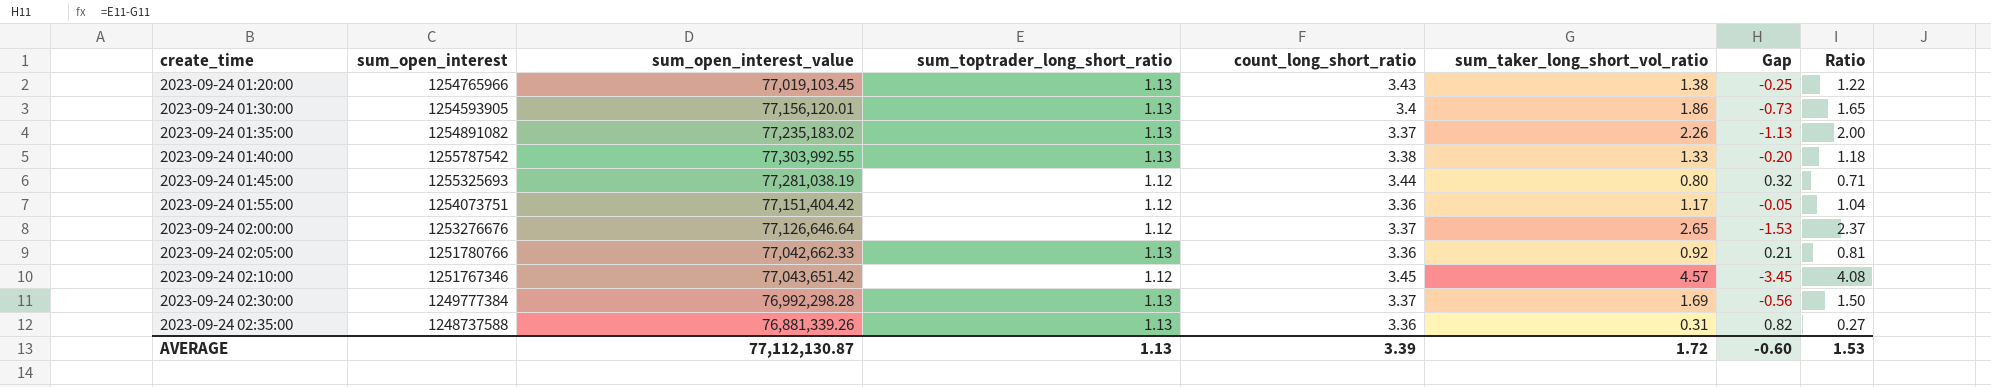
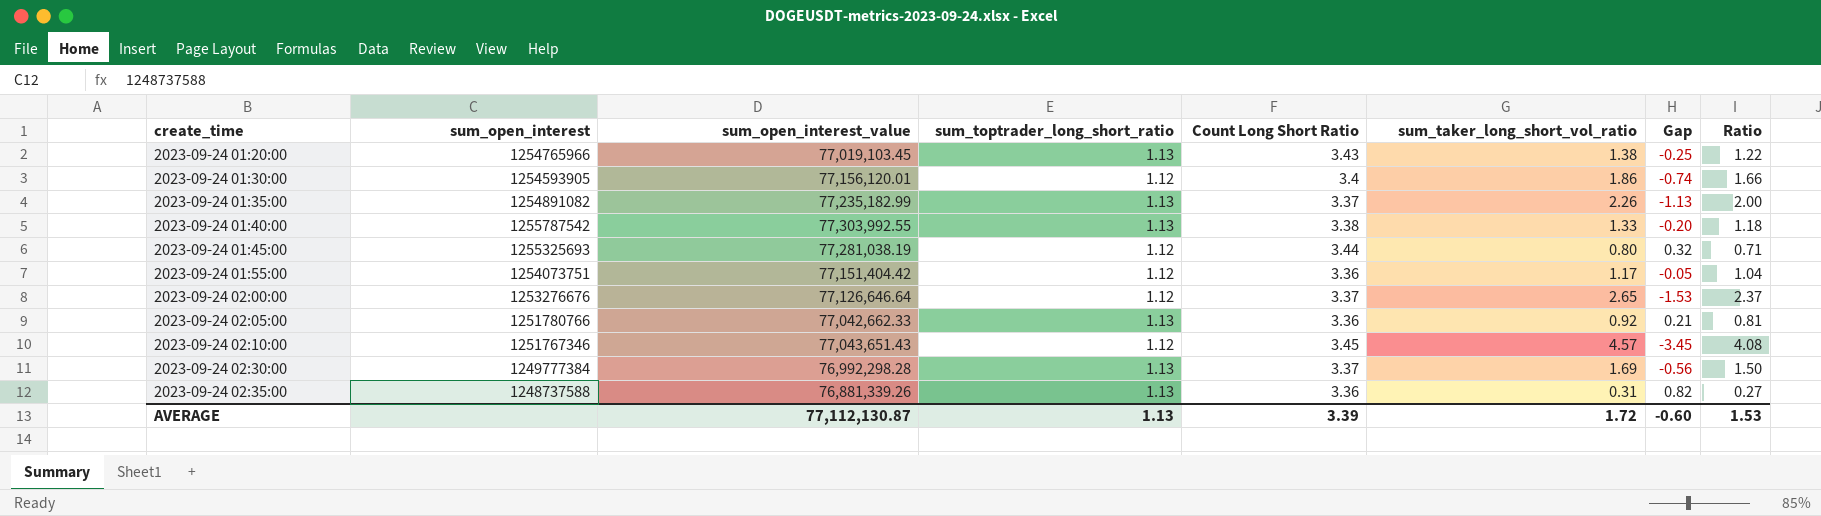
column name: count_long_short_ratio -> Count Long Short Ratio
2023-09-24 01:30:00 | sum_toptrader_long_short_ratio: 1.13 -> 1.12
2023-09-24 01:30:00 | Gap: -0.73 -> -0.74
2023-09-24 01:30:00 | Ratio: 1.65 -> 1.66
2023-09-24 01:35:00 | sum_open_interest_value: 77,235,183.02 -> 77,235,182.99
2023-09-24 02:10:00 | sum_open_interest_value: 77,043,651.42 -> 77,043,651.43

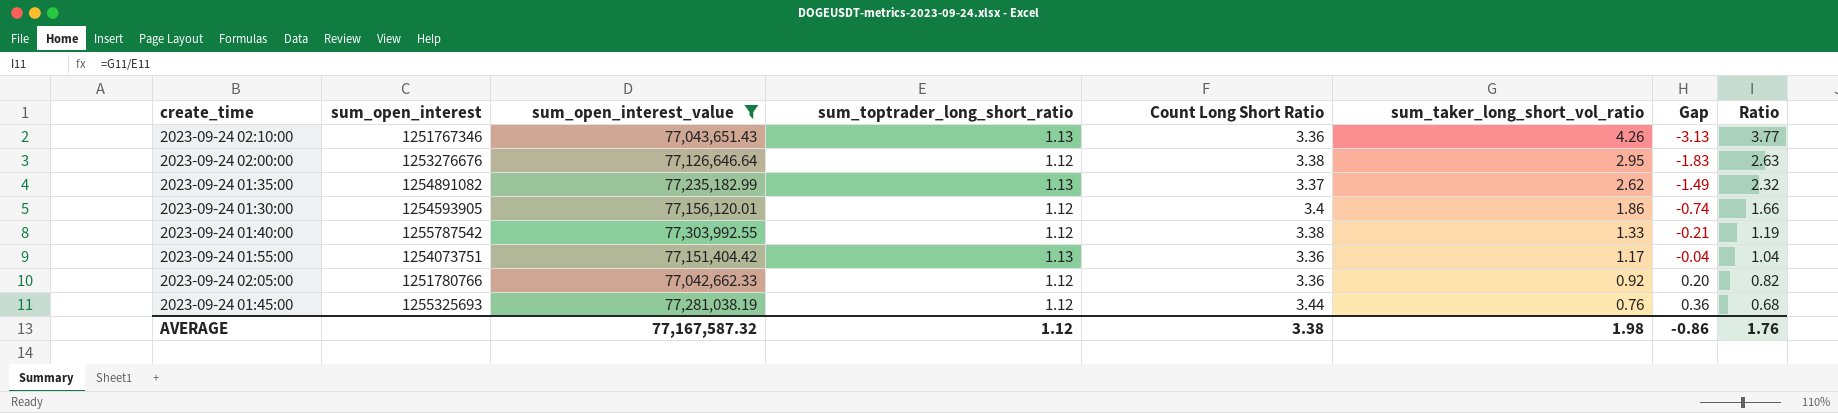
filter: none -> sum_open_interest_value >= 77,042,662.33
row order: create_time ascending -> sum_taker_long_short_vol_ratio descending
2023-09-24 02:10:00 | sum_toptrader_long_short_ratio: 1.12 -> 1.13
2023-09-24 02:10:00 | Count Long Short Ratio: 3.45 -> 3.36
2023-09-24 02:10:00 | sum_taker_long_short_vol_ratio: 4.57 -> 4.26
2023-09-24 02:10:00 | Gap: -3.45 -> -3.13
2023-09-24 02:10:00 | Ratio: 4.08 -> 3.77
2023-09-24 02:00:00 | Count Long Short Ratio: 3.37 -> 3.38
2023-09-24 02:00:00 | sum_taker_long_short_vol_ratio: 2.65 -> 2.95
2023-09-24 02:00:00 | Gap: -1.53 -> -1.83
2023-09-24 02:00:00 | Ratio: 2.37 -> 2.63
2023-09-24 01:35:00 | sum_taker_long_short_vol_ratio: 2.26 -> 2.62
2023-09-24 01:35:00 | Gap: -1.13 -> -1.49
2023-09-24 01:35:00 | Ratio: 2.00 -> 2.32
2023-09-24 01:40:00 | sum_toptrader_long_short_ratio: 1.13 -> 1.12
2023-09-24 01:40:00 | Gap: -0.20 -> -0.21
2023-09-24 01:40:00 | Ratio: 1.18 -> 1.19
2023-09-24 01:55:00 | sum_toptrader_long_short_ratio: 1.12 -> 1.13
2023-09-24 01:55:00 | Gap: -0.05 -> -0.04
2023-09-24 02:05:00 | sum_toptrader_long_short_ratio: 1.13 -> 1.12
2023-09-24 02:05:00 | Gap: 0.21 -> 0.20
2023-09-24 02:05:00 | Ratio: 0.81 -> 0.82
2023-09-24 01:45:00 | sum_taker_long_short_vol_ratio: 0.80 -> 0.76
2023-09-24 01:45:00 | Gap: 0.32 -> 0.36
2023-09-24 01:45:00 | Ratio: 0.71 -> 0.68
AVERAGE | sum_open_interest_value: 77,112,130.87 -> 77,167,587.32
AVERAGE | sum_toptrader_long_short_ratio: 1.13 -> 1.12
AVERAGE | Count Long Short Ratio: 3.39 -> 3.38
AVERAGE | sum_taker_long_short_vol_ratio: 1.72 -> 1.98
AVERAGE | Gap: -0.60 -> -0.86
AVERAGE | Ratio: 1.53 -> 1.76

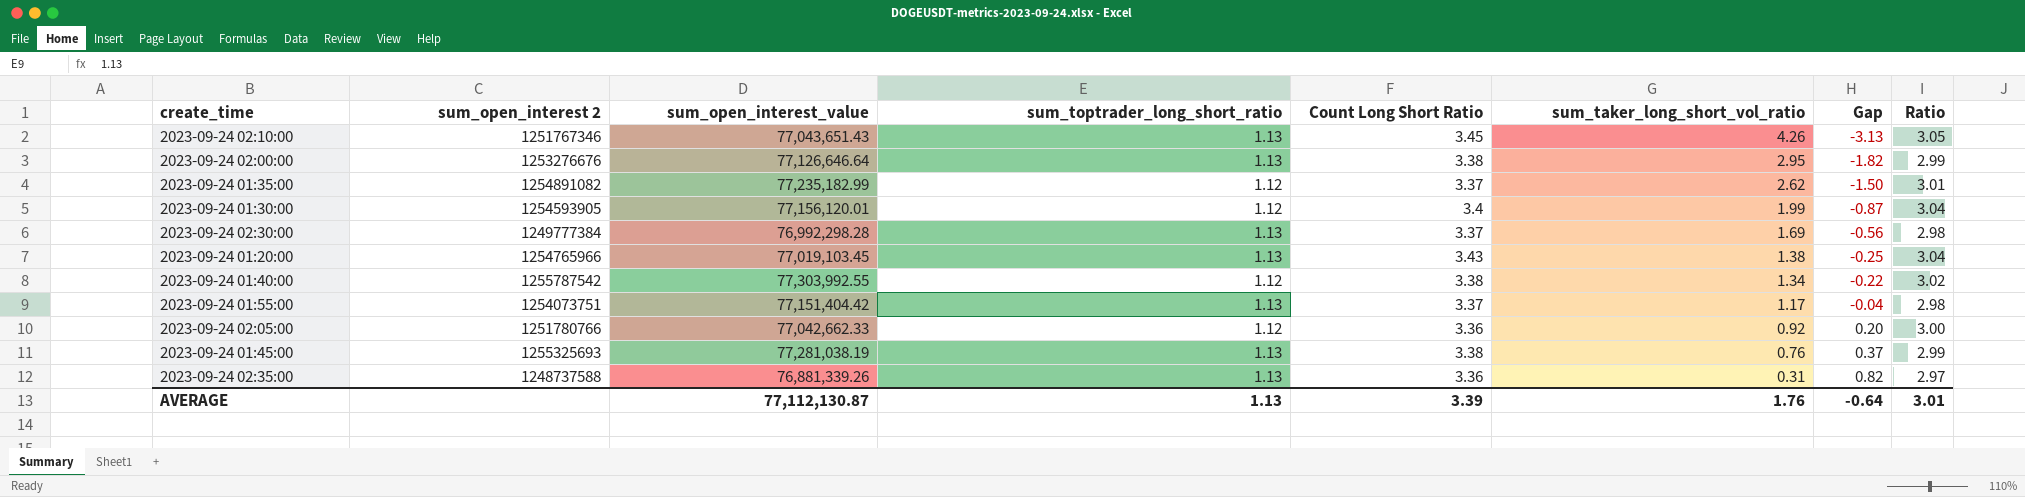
filter: sum_open_interest_value >= 77,042,662.33 -> none
column name: sum_open_interest -> sum_open_interest 2
column Ratio | formula: [sum_taker_long_short_vol_ratio] / [sum_toptrader_long_short_ratio] -> [Count Long Short Ratio] / [sum_toptrader_long_short_ratio]
2023-09-24 02:10:00 | Count Long Short Ratio: 3.36 -> 3.45
2023-09-24 02:00:00 | sum_toptrader_long_short_ratio: 1.12 -> 1.13
2023-09-24 02:00:00 | Gap: -1.83 -> -1.82
2023-09-24 01:35:00 | sum_toptrader_long_short_ratio: 1.13 -> 1.12
2023-09-24 01:35:00 | Gap: -1.49 -> -1.50
2023-09-24 01:30:00 | sum_taker_long_short_vol_ratio: 1.86 -> 1.99
2023-09-24 01:30:00 | Gap: -0.74 -> -0.87
2023-09-24 01:40:00 | sum_taker_long_short_vol_ratio: 1.33 -> 1.34
2023-09-24 01:40:00 | Gap: -0.21 -> -0.22
2023-09-24 01:55:00 | Count Long Short Ratio: 3.36 -> 3.37
2023-09-24 01:45:00 | sum_toptrader_long_short_ratio: 1.12 -> 1.13
2023-09-24 01:45:00 | Count Long Short Ratio: 3.44 -> 3.38
2023-09-24 01:45:00 | Gap: 0.36 -> 0.37
AVERAGE | sum_open_interest_value: 77,167,587.32 -> 77,112,130.87
AVERAGE | sum_toptrader_long_short_ratio: 1.12 -> 1.13
AVERAGE | Count Long Short Ratio: 3.38 -> 3.39
AVERAGE | sum_taker_long_short_vol_ratio: 1.98 -> 1.76
AVERAGE | Gap: -0.86 -> -0.64
AVERAGE | Ratio: 1.76 -> 3.01

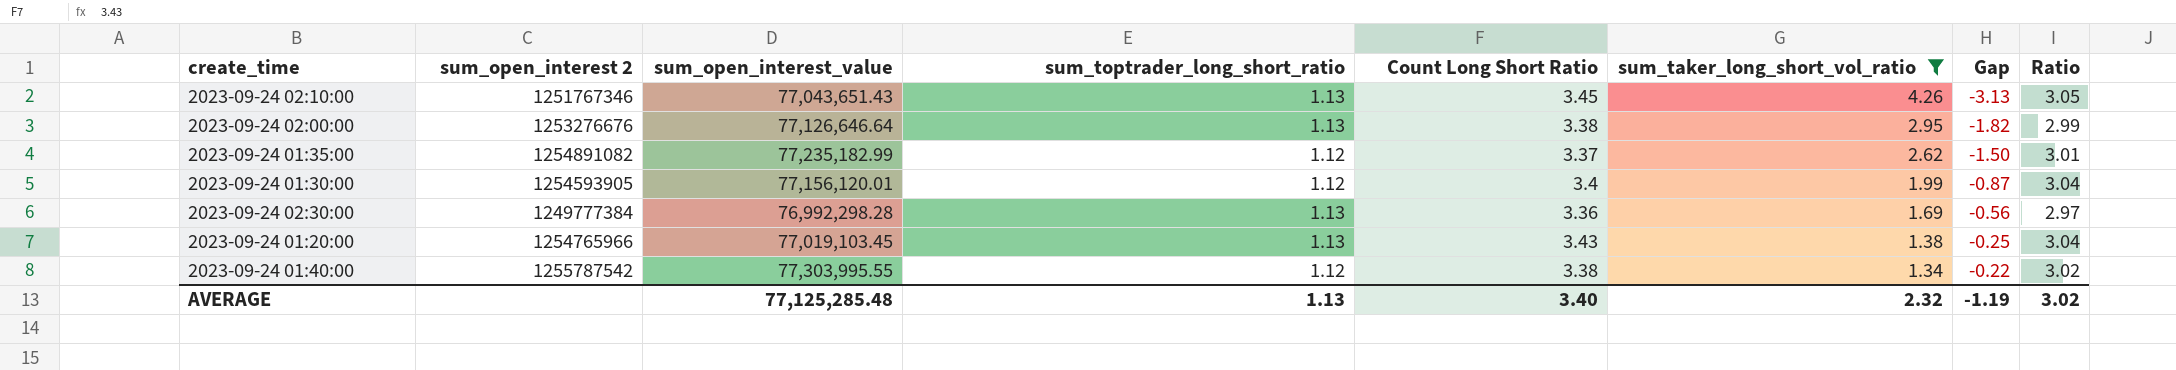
filter: none -> sum_taker_long_short_vol_ratio >= 1.34
2023-09-24 02:30:00 | Count Long Short Ratio: 3.37 -> 3.36
2023-09-24 02:30:00 | Ratio: 2.98 -> 2.97
2023-09-24 01:40:00 | sum_open_interest_value: 77,303,992.55 -> 77,303,995.55
AVERAGE | sum_open_interest_value: 77,112,130.87 -> 77,125,285.48
AVERAGE | Count Long Short Ratio: 3.39 -> 3.40
AVERAGE | sum_taker_long_short_vol_ratio: 1.76 -> 2.32
AVERAGE | Gap: -0.64 -> -1.19
AVERAGE | Ratio: 3.01 -> 3.02

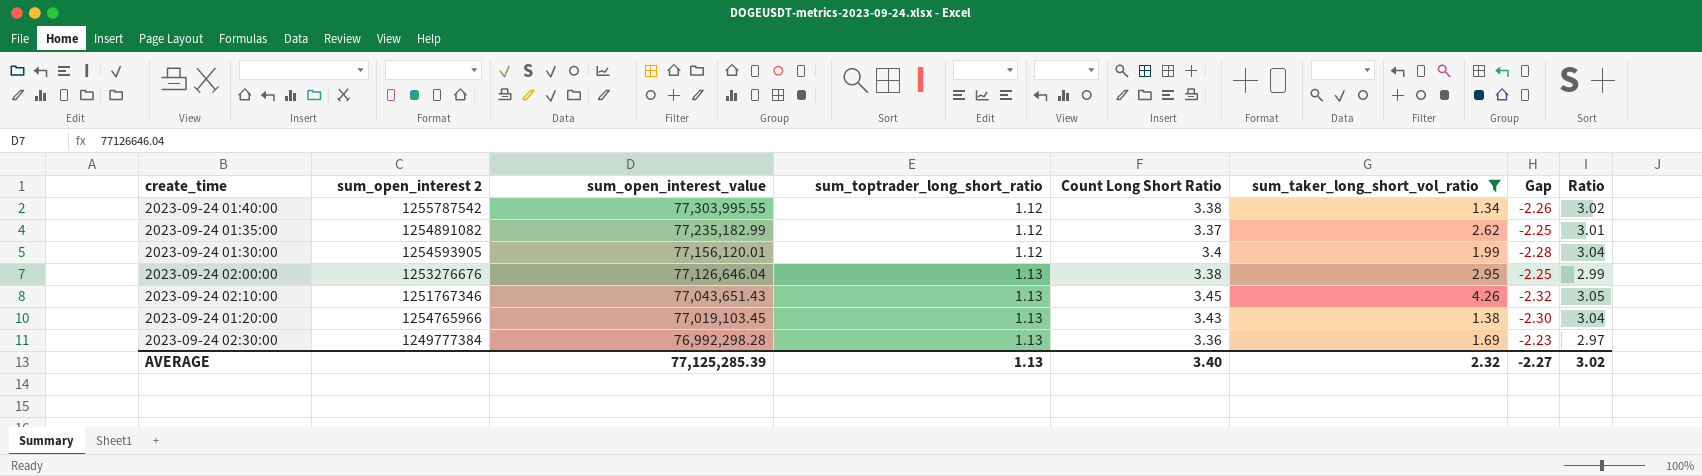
row order: sum_taker_long_short_vol_ratio descending -> sum_open_interest_value descending
column Gap | formula: [sum_toptrader_long_short_ratio] - [sum_taker_long_short_vol_ratio] -> [sum_toptrader_long_short_ratio] - [Count Long Short Ratio]
2023-09-24 02:00:00 | sum_open_interest_value: 77,126,646.64 -> 77,126,646.04
AVERAGE | sum_open_interest_value: 77,125,285.48 -> 77,125,285.39
AVERAGE | Gap: -1.19 -> -2.27

